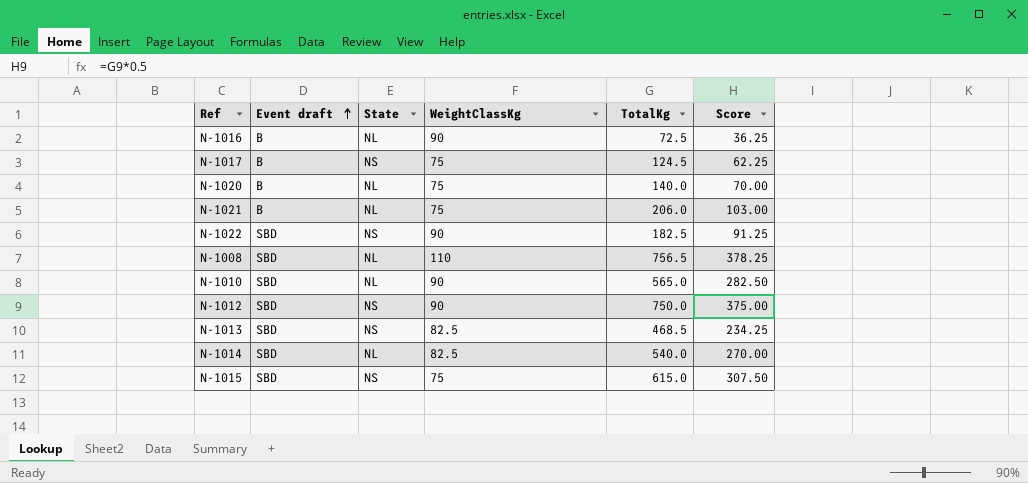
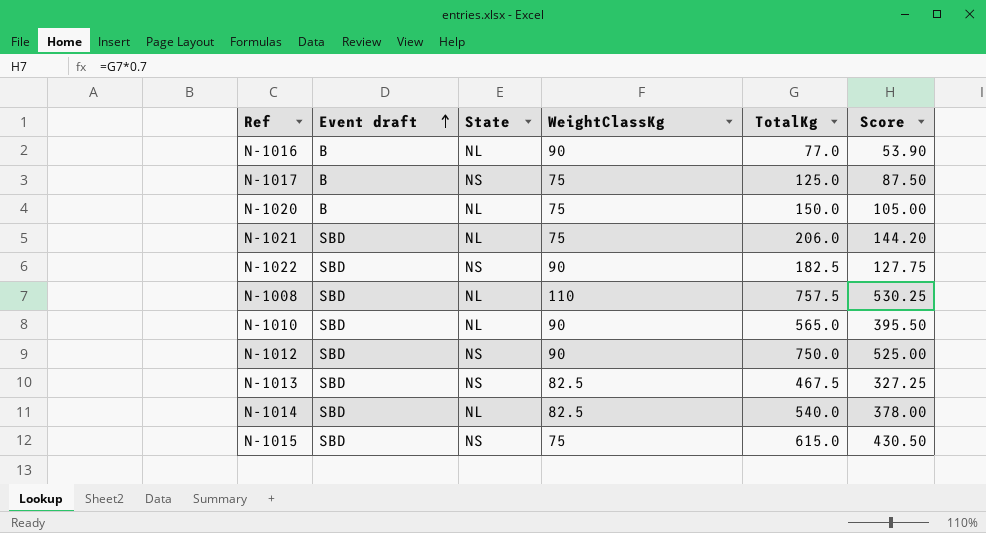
column Score | formula: [TotalKg] * 0.5 -> [TotalKg] * 0.7
N-1016 | TotalKg: 72.5 -> 77.0
N-1017 | TotalKg: 124.5 -> 125.0
N-1020 | TotalKg: 140.0 -> 150.0
N-1021 | Event draft: B -> SBD
N-1008 | TotalKg: 756.5 -> 757.5
N-1013 | TotalKg: 468.5 -> 467.5

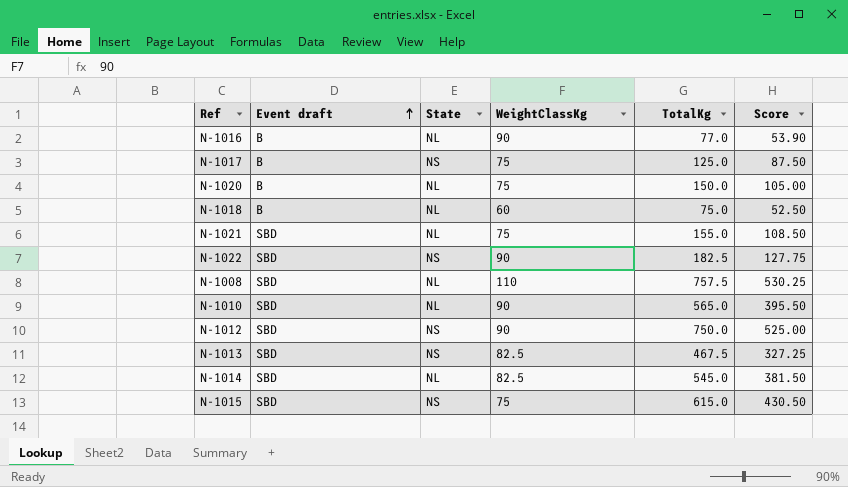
row N-1018: none -> B | NL | 60 | 75.0 | 52.50
N-1021 | TotalKg: 206.0 -> 155.0
N-1021 | Score: 144.20 -> 108.50
N-1014 | TotalKg: 540.0 -> 545.0
N-1014 | Score: 378.00 -> 381.50

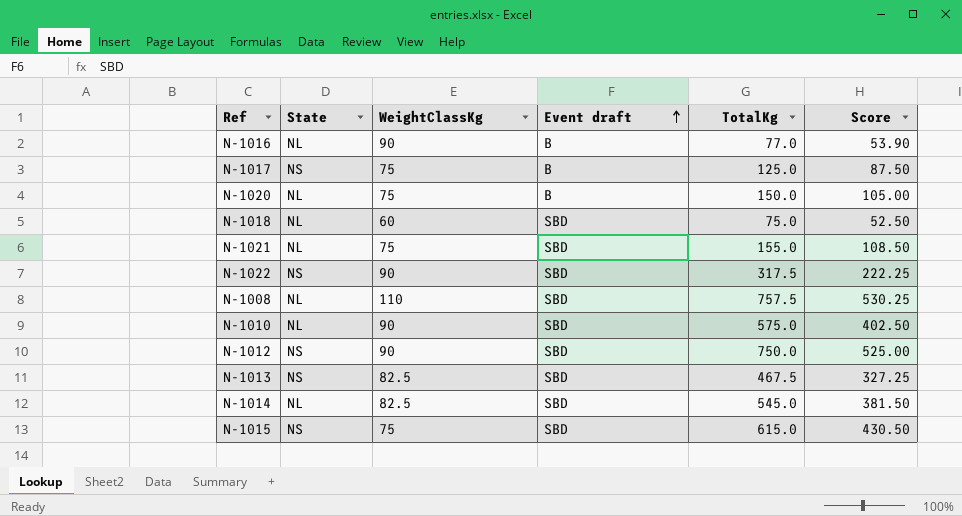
column Event draft | position: 2 -> 4
N-1018 | Event draft: B -> SBD
N-1022 | TotalKg: 182.5 -> 317.5
N-1022 | Score: 127.75 -> 222.25
N-1010 | TotalKg: 565.0 -> 575.0
N-1010 | Score: 395.50 -> 402.50

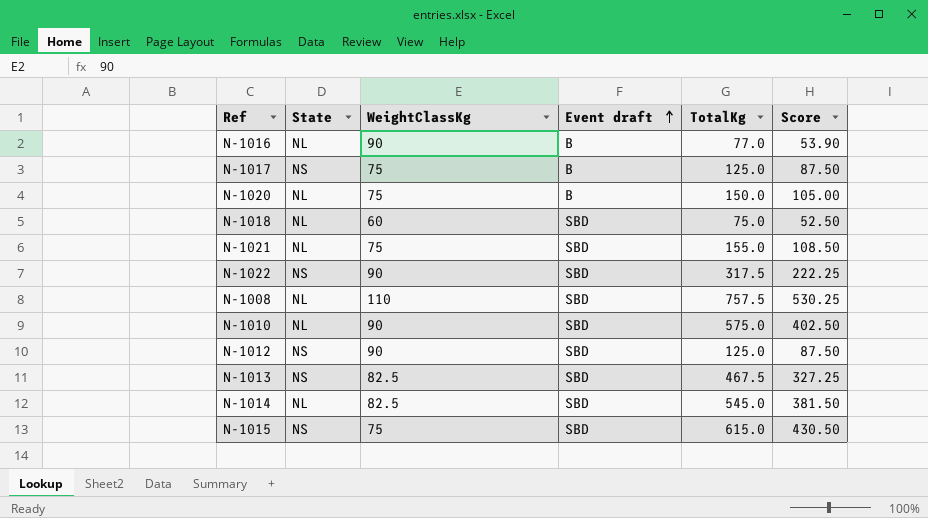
N-1012 | TotalKg: 750.0 -> 125.0
N-1012 | Score: 525.00 -> 87.50

